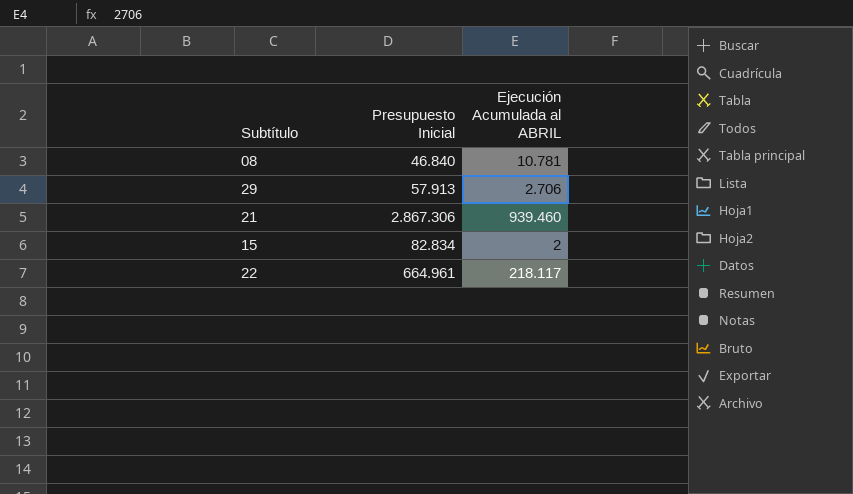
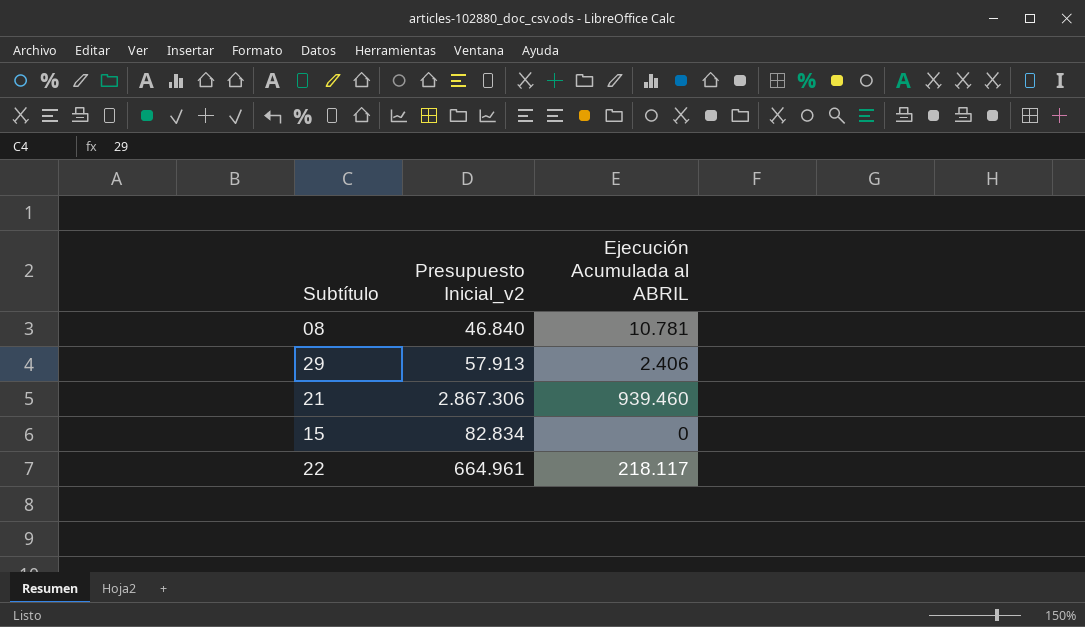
column name: Presupuesto Inicial -> Presupuesto Inicial_v2
29 | Ejecución Acumulada al ABRIL: 2.706 -> 2.406
15 | Ejecución Acumulada al ABRIL: 2 -> 0

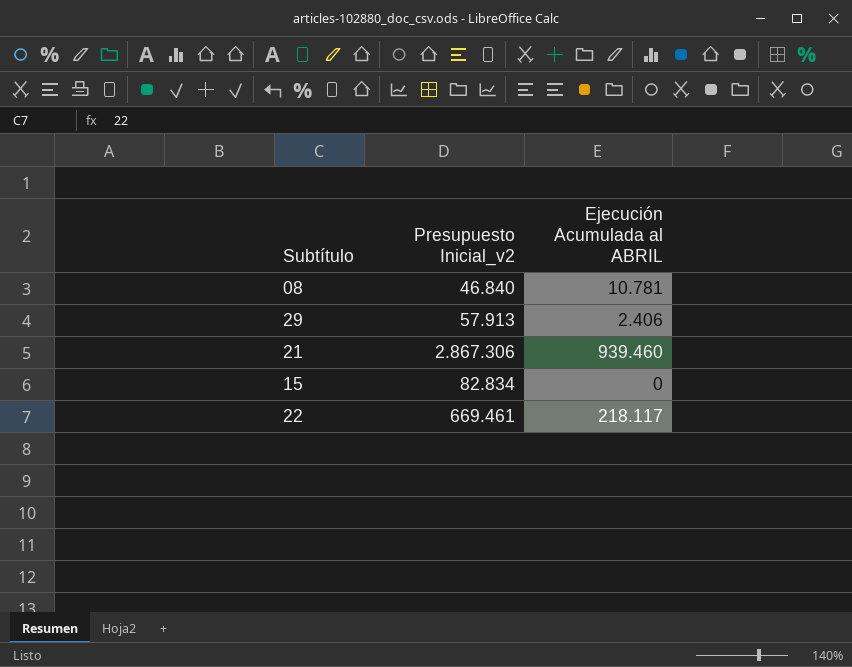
22 | Presupuesto Inicial_v2: 664.961 -> 669.461

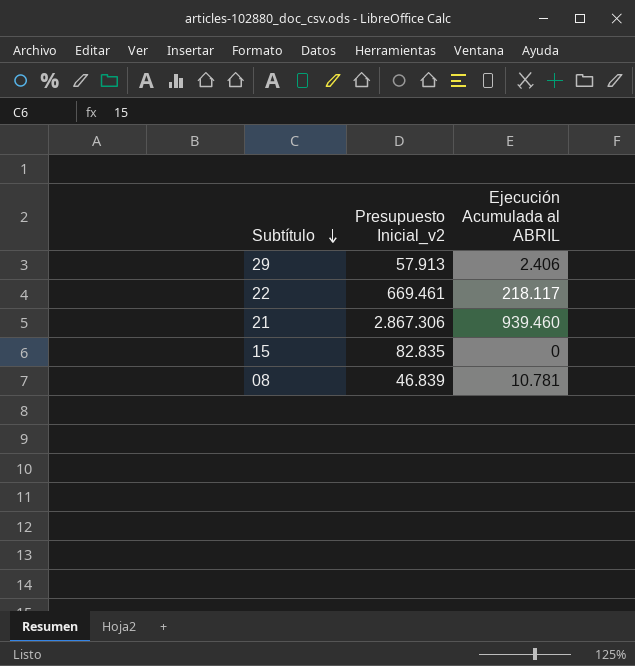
row order: none -> Subtítulo descending
15 | Presupuesto Inicial_v2: 82.834 -> 82.835
08 | Presupuesto Inicial_v2: 46.840 -> 46.839

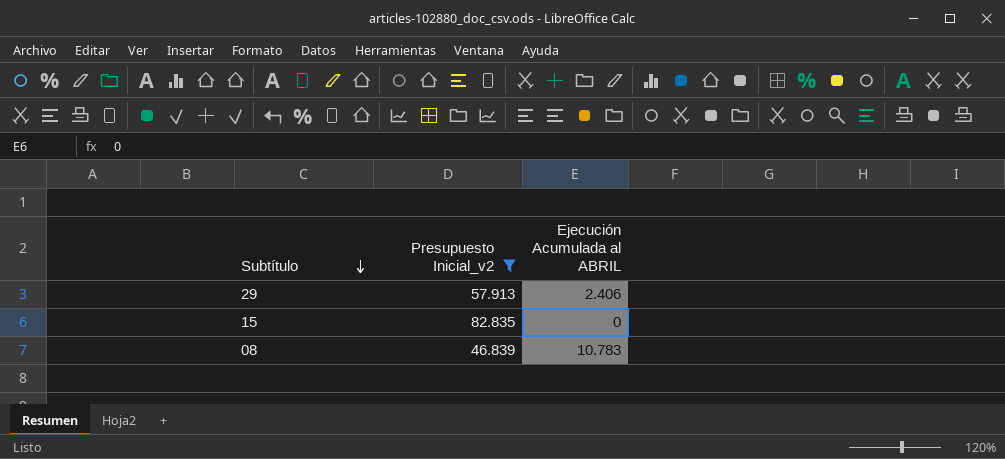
filter: none -> Presupuesto Inicial_v2 <= 82.835
08 | Ejecución Acumulada al ABRIL: 10.781 -> 10.783

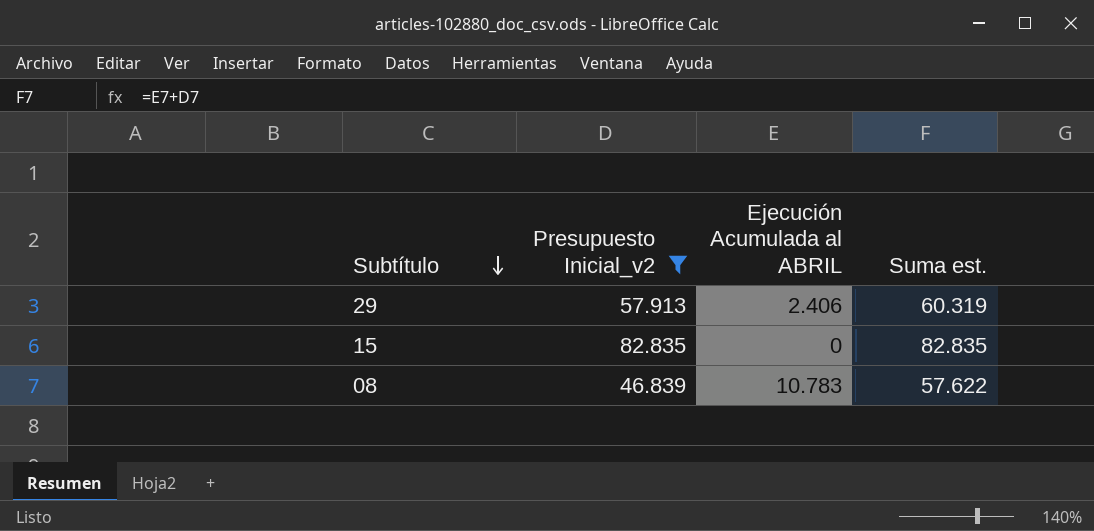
column Suma est. | formula: none -> [Presupuesto Inicial_v2] + [Ejecución Acumulada al ABRIL]

